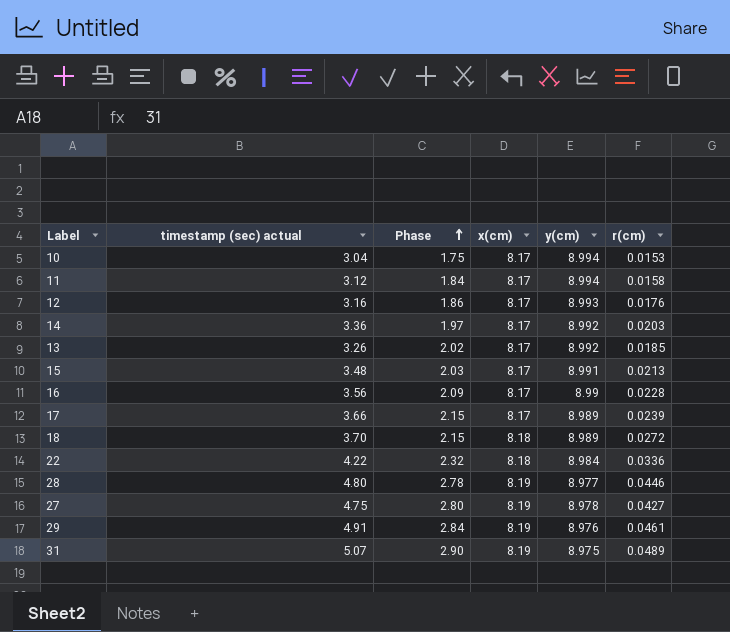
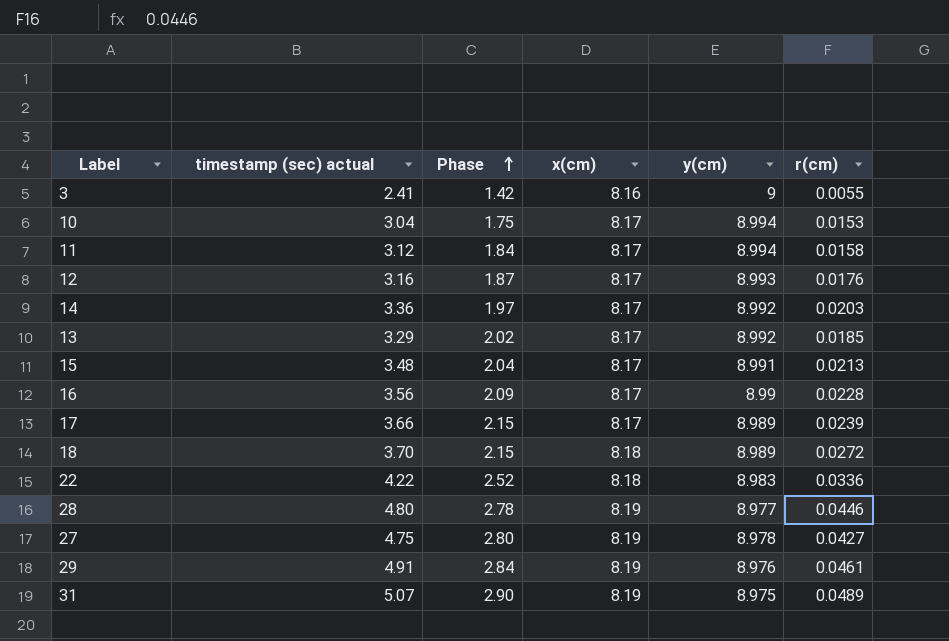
row 3: none -> 2.41 | 1.42 | 8.16 | 9 | 0.0055
12 | Phase: 1.86 -> 1.87
13 | timestamp (sec) actual: 3.26 -> 3.29
15 | Phase: 2.03 -> 2.04
22 | Phase: 2.32 -> 2.52
22 | y(cm): 8.984 -> 8.983

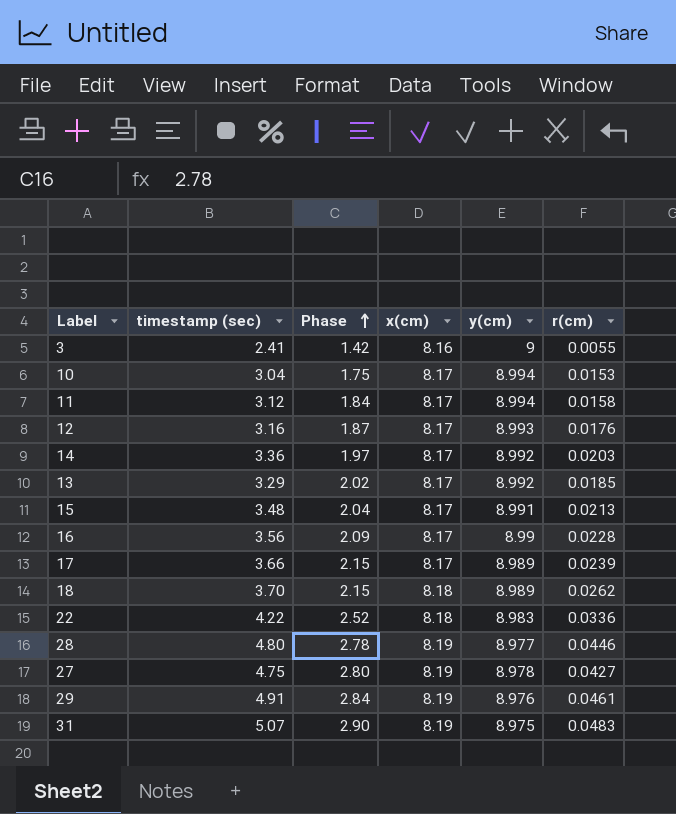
column name: timestamp (sec) actual -> timestamp (sec)
18 | r(cm): 0.0272 -> 0.0262
31 | r(cm): 0.0489 -> 0.0483

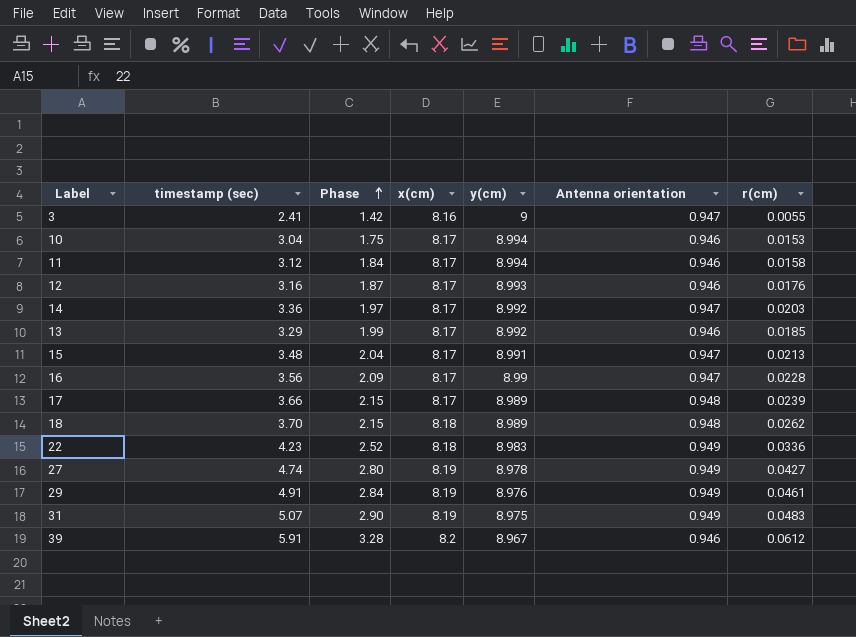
column Antenna orientation | position: none -> 6
row 28: 4.80 | 2.78 | 8.19 | 8.977 | 0.0446 -> none
13 | Phase: 2.02 -> 1.99
22 | timestamp (sec): 4.22 -> 4.23
27 | timestamp (sec): 4.75 -> 4.74
row 39: none -> 5.91 | 3.28 | 8.2 | 8.967 | 0.946 | 0.0612

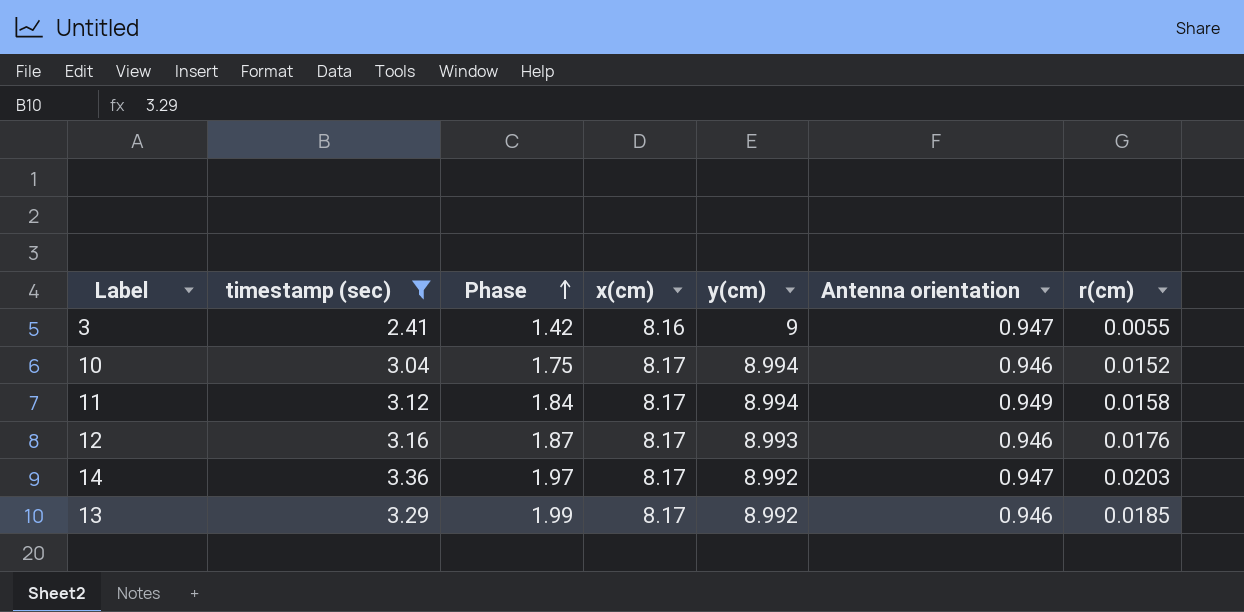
filter: none -> timestamp (sec) <= 3.36
10 | r(cm): 0.0153 -> 0.0152
11 | Antenna orientation: 0.946 -> 0.949

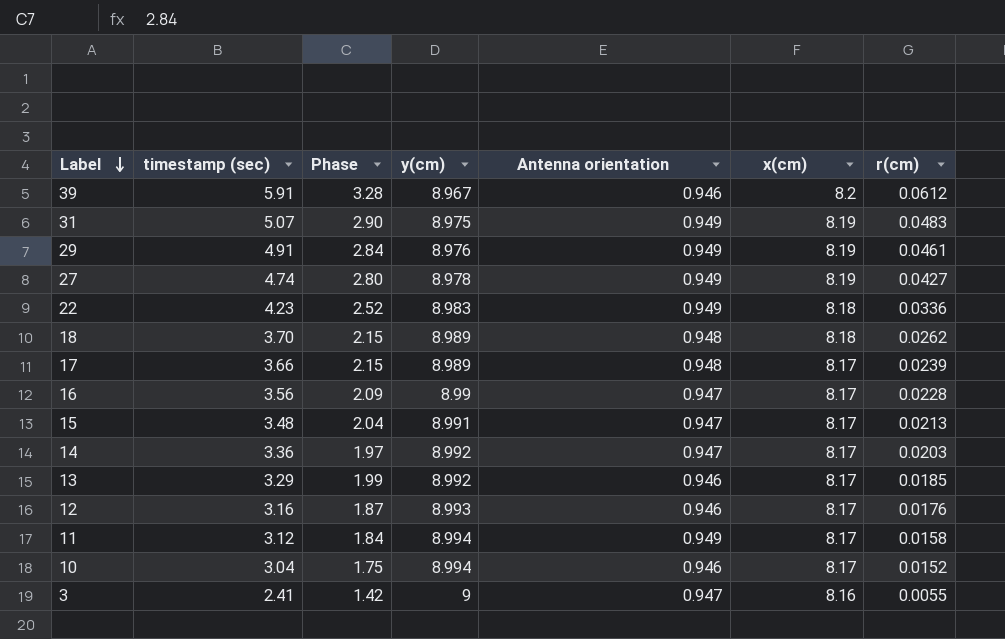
filter: timestamp (sec) <= 3.36 -> none
row order: Phase ascending -> Label descending
column x(cm) | position: 4 -> 6

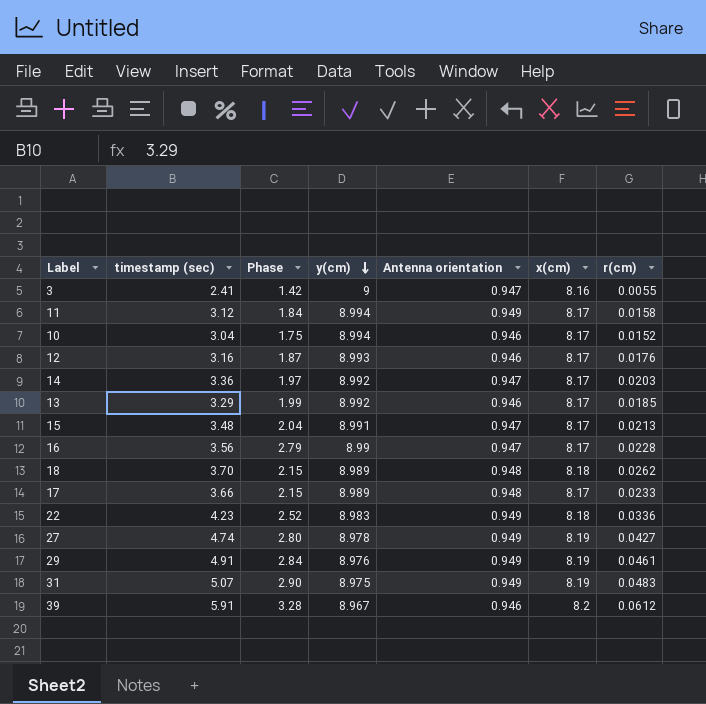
row order: Label descending -> y(cm) descending
16 | Phase: 2.09 -> 2.79
17 | r(cm): 0.0239 -> 0.0233

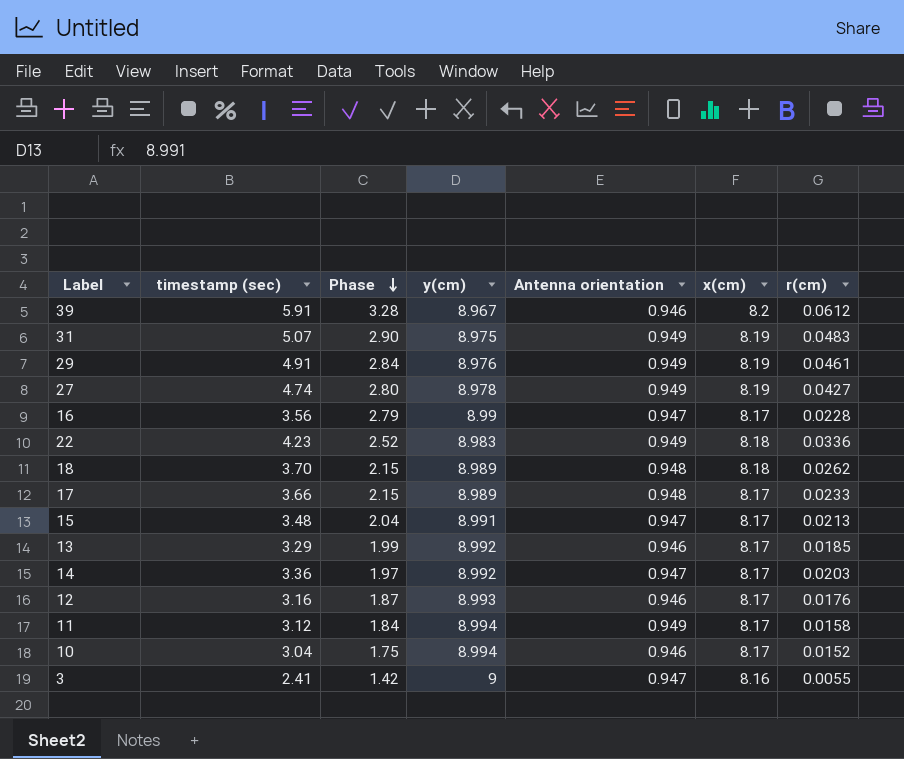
row order: y(cm) descending -> Phase descending

